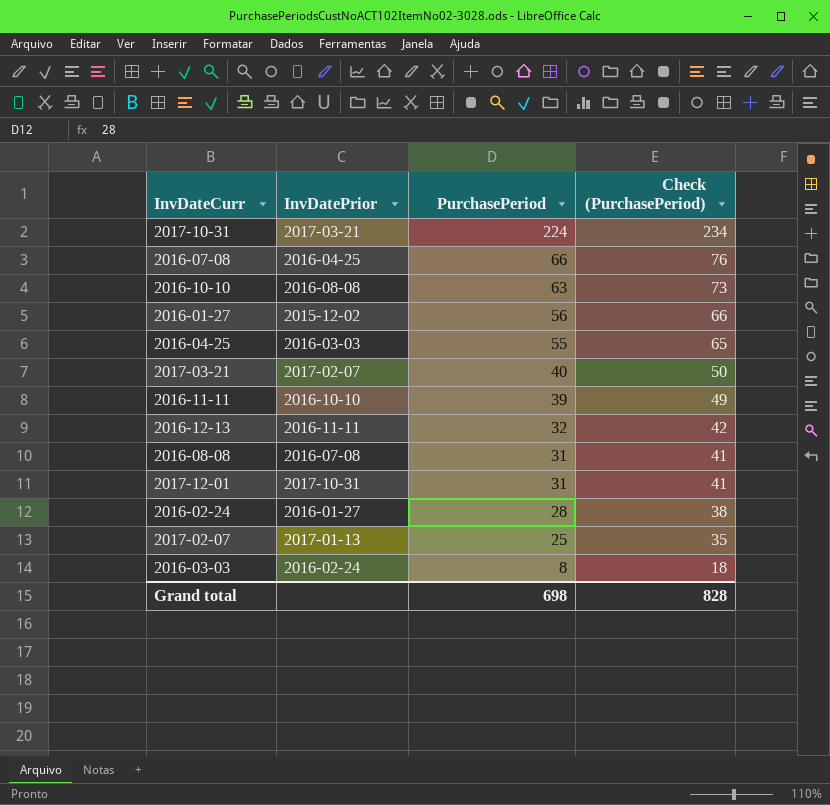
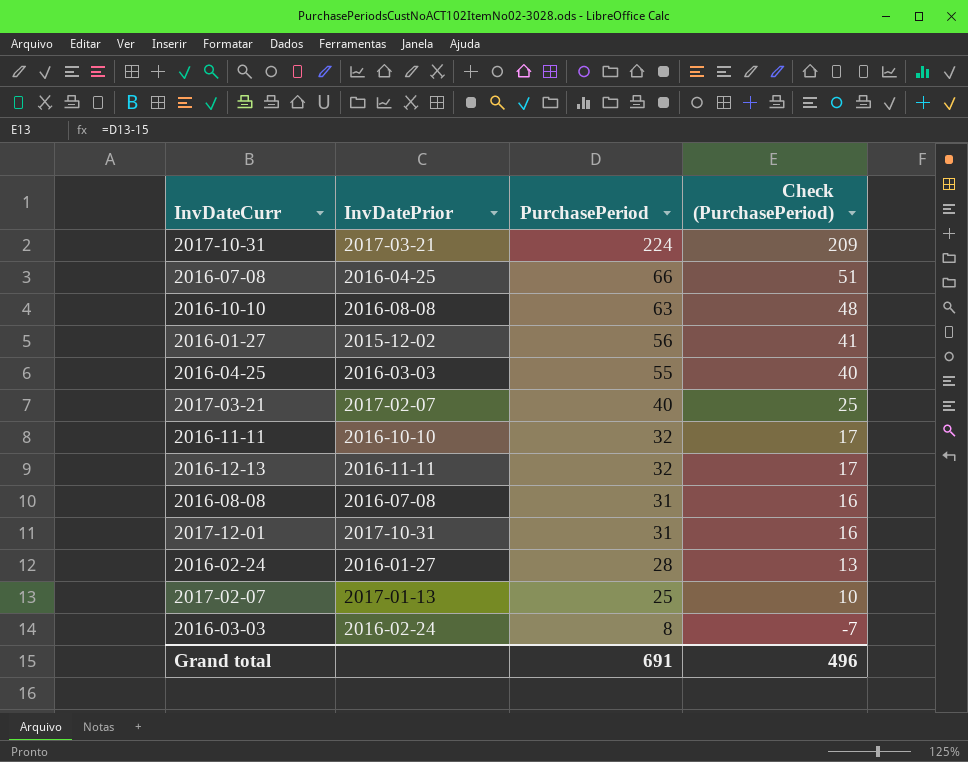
column Check (PurchasePeriod) | formula: [PurchasePeriod] + 10 -> [PurchasePeriod] - 15
2016-11-11 | PurchasePeriod: 39 -> 32
Grand total | PurchasePeriod: 698 -> 691
Grand total | Check (PurchasePeriod): 828 -> 496

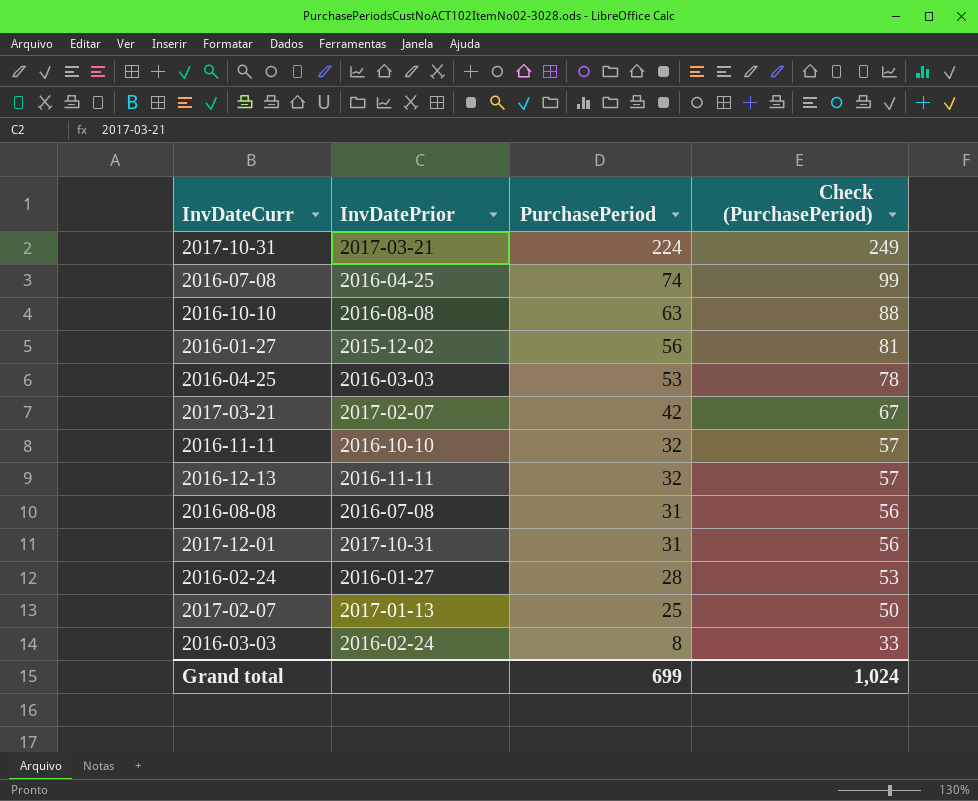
column Check (PurchasePeriod) | formula: [PurchasePeriod] - 15 -> [PurchasePeriod] + 25
2016-07-08 | PurchasePeriod: 66 -> 74
2016-04-25 | PurchasePeriod: 55 -> 53
2017-03-21 | PurchasePeriod: 40 -> 42
Grand total | PurchasePeriod: 691 -> 699
Grand total | Check (PurchasePeriod): 496 -> 1,024

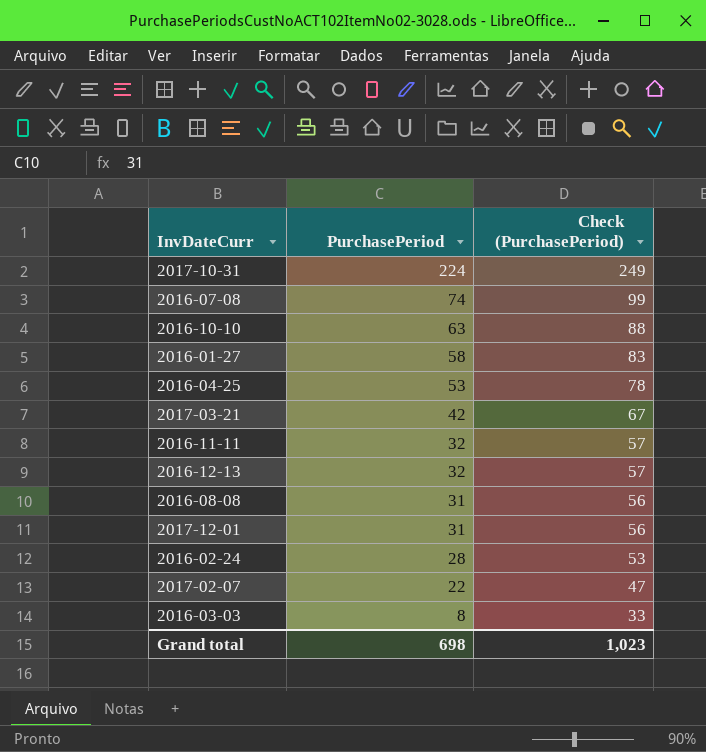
column InvDatePrior | position: 2 -> none
2016-01-27 | PurchasePeriod: 56 -> 58
2016-01-27 | Check (PurchasePeriod): 81 -> 83
2017-02-07 | PurchasePeriod: 25 -> 22
2017-02-07 | Check (PurchasePeriod): 50 -> 47
Grand total | PurchasePeriod: 699 -> 698
Grand total | Check (PurchasePeriod): 1,024 -> 1,023

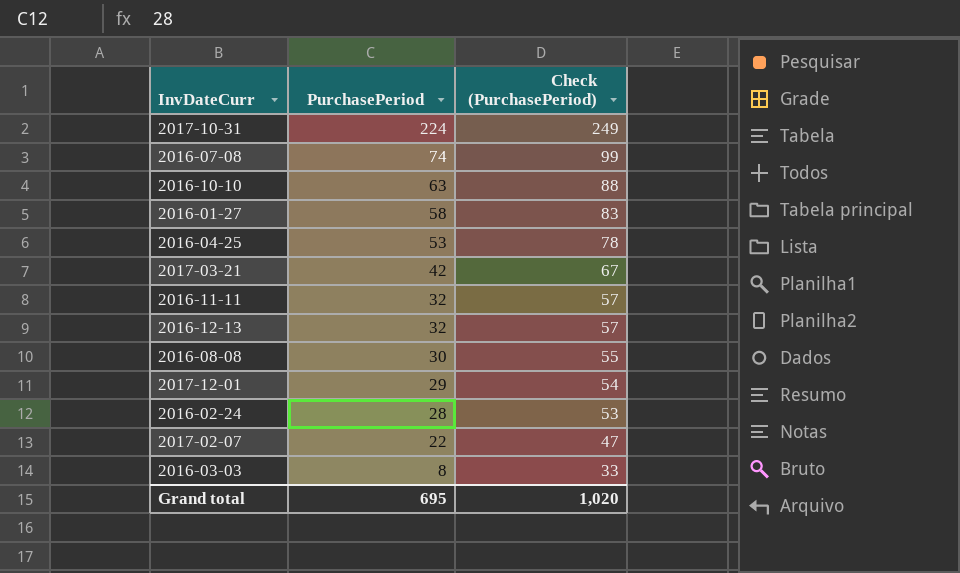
2016-08-08 | PurchasePeriod: 31 -> 30
2016-08-08 | Check (PurchasePeriod): 56 -> 55
2017-12-01 | PurchasePeriod: 31 -> 29
2017-12-01 | Check (PurchasePeriod): 56 -> 54
Grand total | PurchasePeriod: 698 -> 695
Grand total | Check (PurchasePeriod): 1,023 -> 1,020

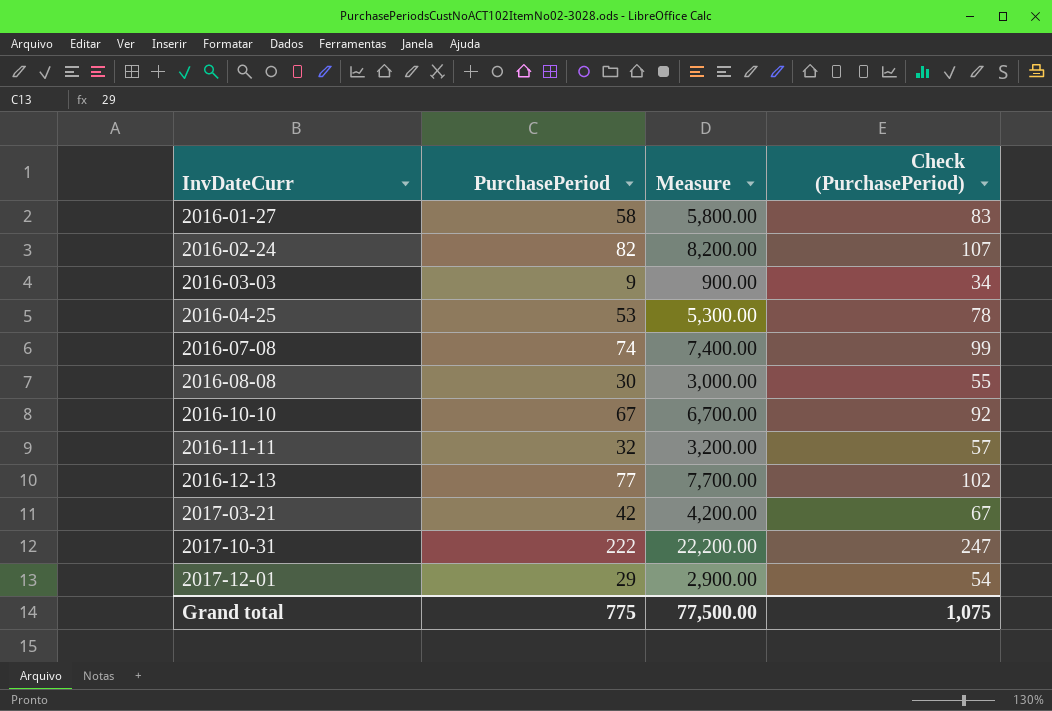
row order: PurchasePeriod descending -> InvDateCurr ascending
column Measure | formula: none -> [PurchasePeriod] * 100
row 2017-02-07: 22 | 47 -> none
2016-02-24 | PurchasePeriod: 28 -> 82
2016-02-24 | Check (PurchasePeriod): 53 -> 107
2016-03-03 | PurchasePeriod: 8 -> 9
2016-03-03 | Check (PurchasePeriod): 33 -> 34
2016-10-10 | PurchasePeriod: 63 -> 67
2016-10-10 | Check (PurchasePeriod): 88 -> 92
2016-12-13 | PurchasePeriod: 32 -> 77
2016-12-13 | Check (PurchasePeriod): 57 -> 102
2017-10-31 | PurchasePeriod: 224 -> 222
2017-10-31 | Check (PurchasePeriod): 249 -> 247
Grand total | PurchasePeriod: 695 -> 775
Grand total | Check (PurchasePeriod): 1,020 -> 1,075

